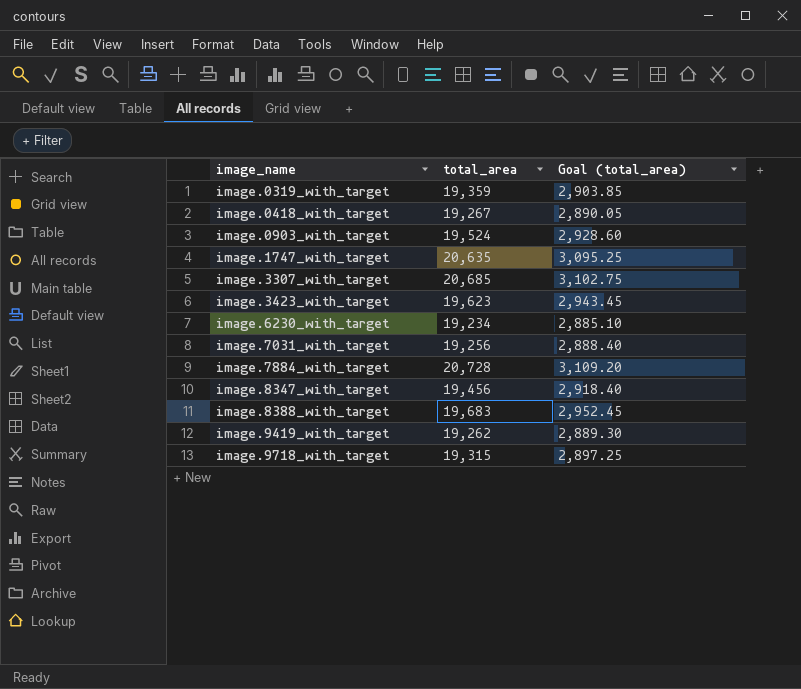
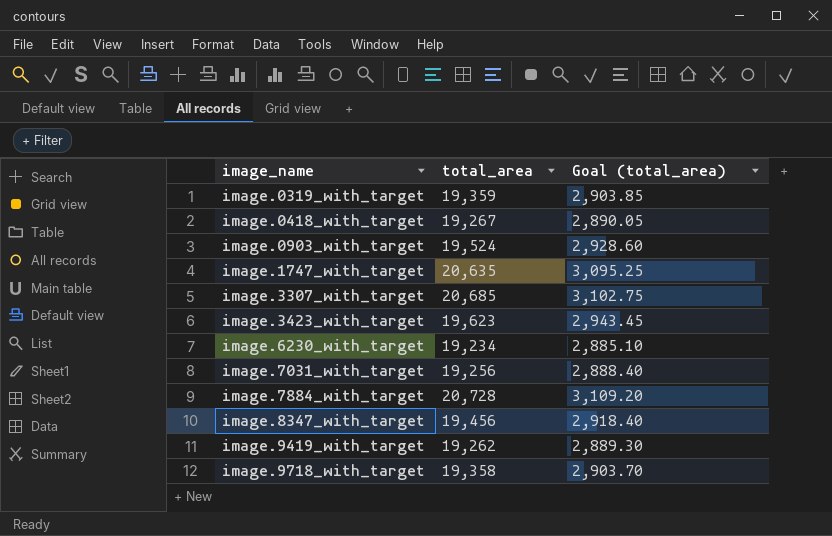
row image.8388_with_target: 19,683 | 2,952.45 -> none
image.9718_with_target | total_area: 19,315 -> 19,358
image.9718_with_target | Goal (total_area): 2,897.25 -> 2,903.70

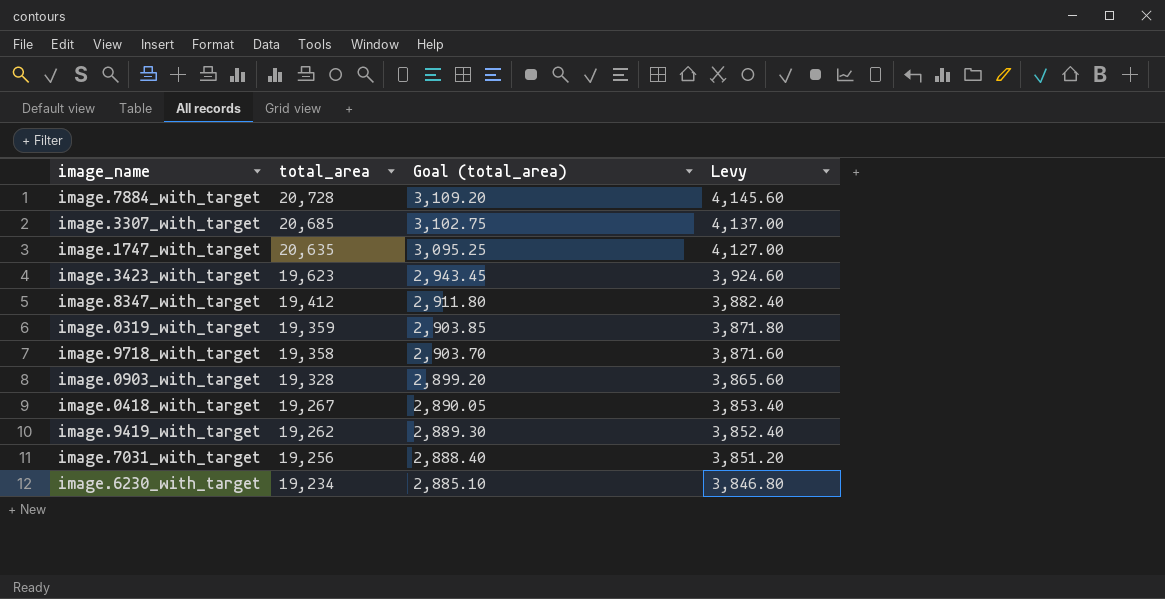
row order: image_name ascending -> total_area descending
column Levy | formula: none -> [total_area] * 0.2
image.8347_with_target | total_area: 19,456 -> 19,412
image.8347_with_target | Goal (total_area): 2,918.40 -> 2,911.80
image.0903_with_target | total_area: 19,524 -> 19,328
image.0903_with_target | Goal (total_area): 2,928.60 -> 2,899.20

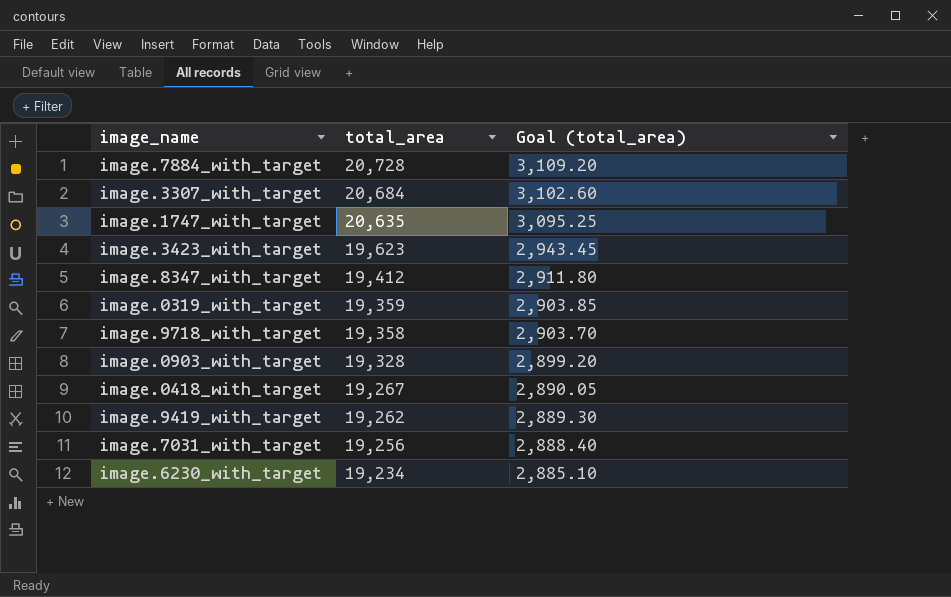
column Levy | formula: [total_area] * 0.2 -> none
image.3307_with_target | total_area: 20,685 -> 20,684
image.3307_with_target | Goal (total_area): 3,102.75 -> 3,102.60

